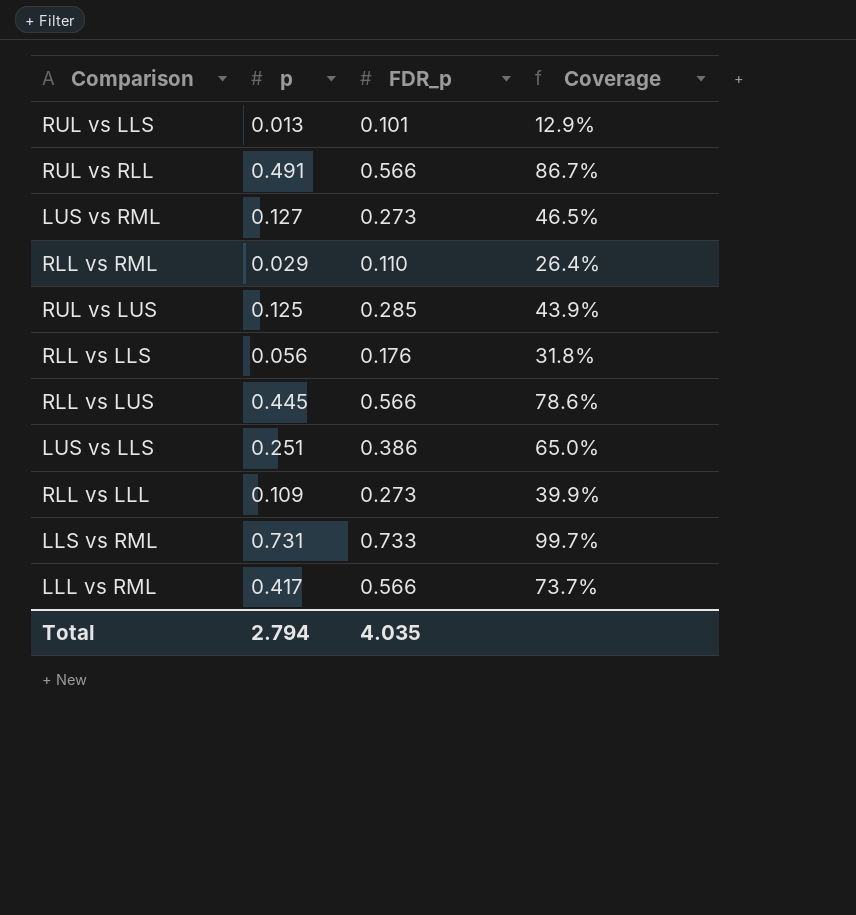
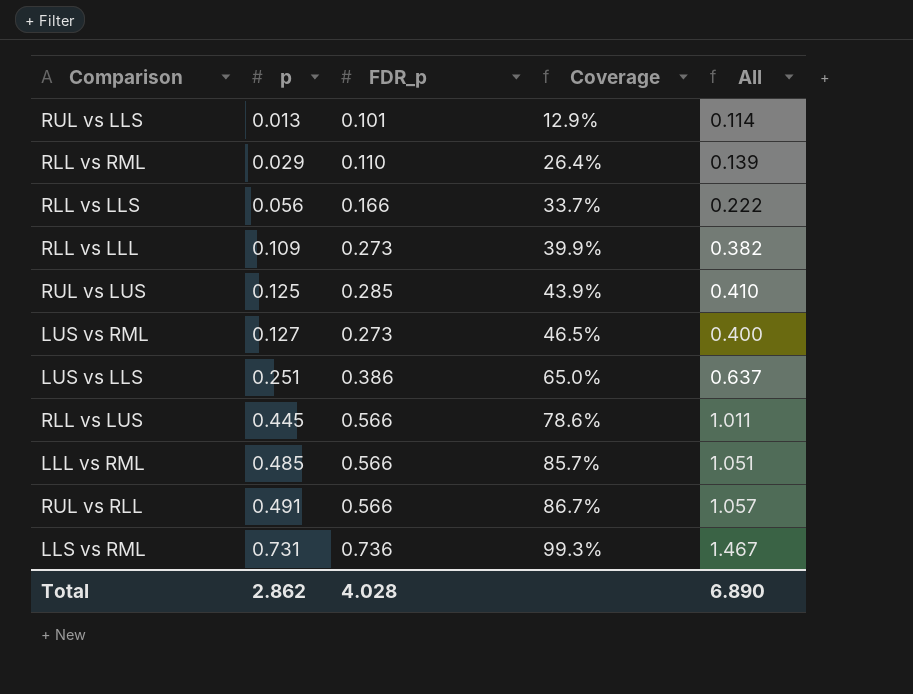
row order: none -> p ascending
column All | formula: none -> [p] + [FDR_p]
RLL vs LLS | FDR_p: 0.176 -> 0.166
RLL vs LLS | Coverage: 31.8% -> 33.7%
LLL vs RML | p: 0.417 -> 0.485
LLL vs RML | Coverage: 73.7% -> 85.7%
LLS vs RML | FDR_p: 0.733 -> 0.736
LLS vs RML | Coverage: 99.7% -> 99.3%
Total | p: 2.794 -> 2.862
Total | FDR_p: 4.035 -> 4.028

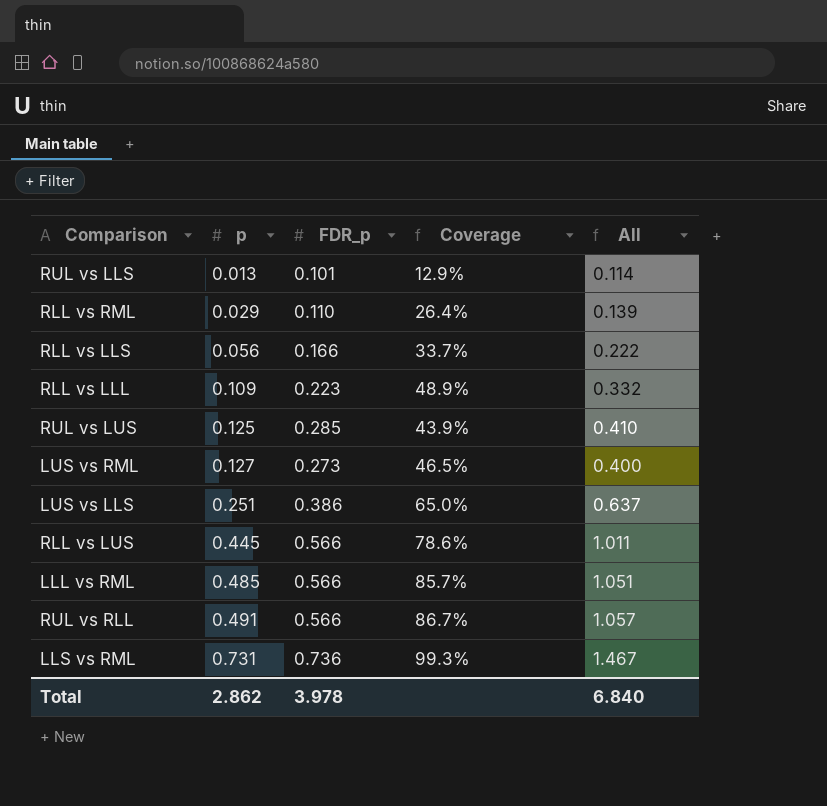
RLL vs LLL | FDR_p: 0.273 -> 0.223
RLL vs LLL | Coverage: 39.9% -> 48.9%
RLL vs LLL | All: 0.382 -> 0.332
Total | FDR_p: 4.028 -> 3.978
Total | All: 6.890 -> 6.840

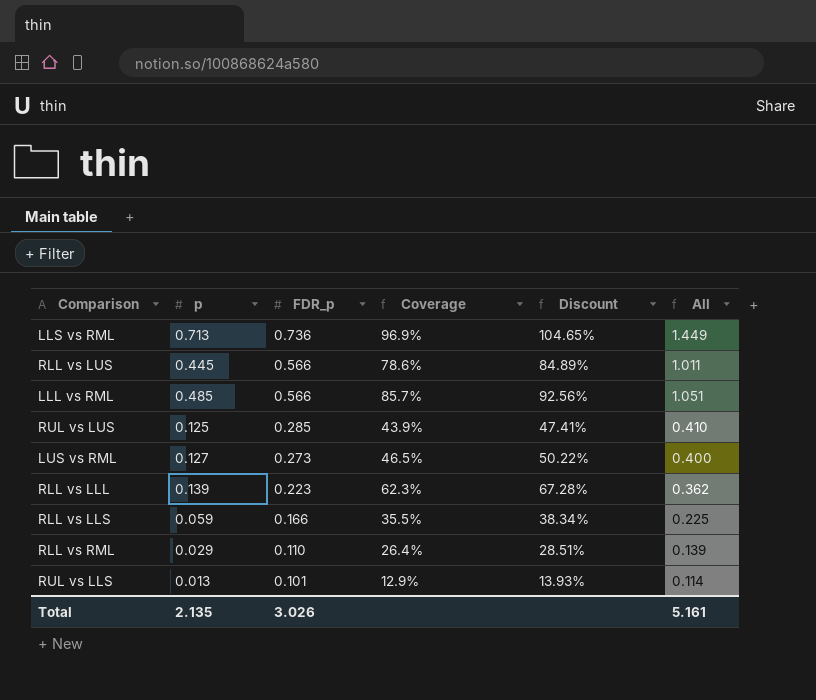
row order: p ascending -> FDR_p descending
column Discount | formula: none -> [Coverage] * 1.08
row LUS vs LLS: 0.251 | 0.386 | 65.0% | 0.637 -> none
row RUL vs RLL: 0.491 | 0.566 | 86.7% | 1.057 -> none
LLS vs RML | p: 0.731 -> 0.713
LLS vs RML | Coverage: 99.3% -> 96.9%
LLS vs RML | All: 1.467 -> 1.449
RLL vs LLL | p: 0.109 -> 0.139
RLL vs LLL | Coverage: 48.9% -> 62.3%
RLL vs LLL | All: 0.332 -> 0.362
RLL vs LLS | p: 0.056 -> 0.059
RLL vs LLS | Coverage: 33.7% -> 35.5%
RLL vs LLS | All: 0.222 -> 0.225
Total | p: 2.862 -> 2.135
Total | FDR_p: 3.978 -> 3.026
Total | All: 6.840 -> 5.161

